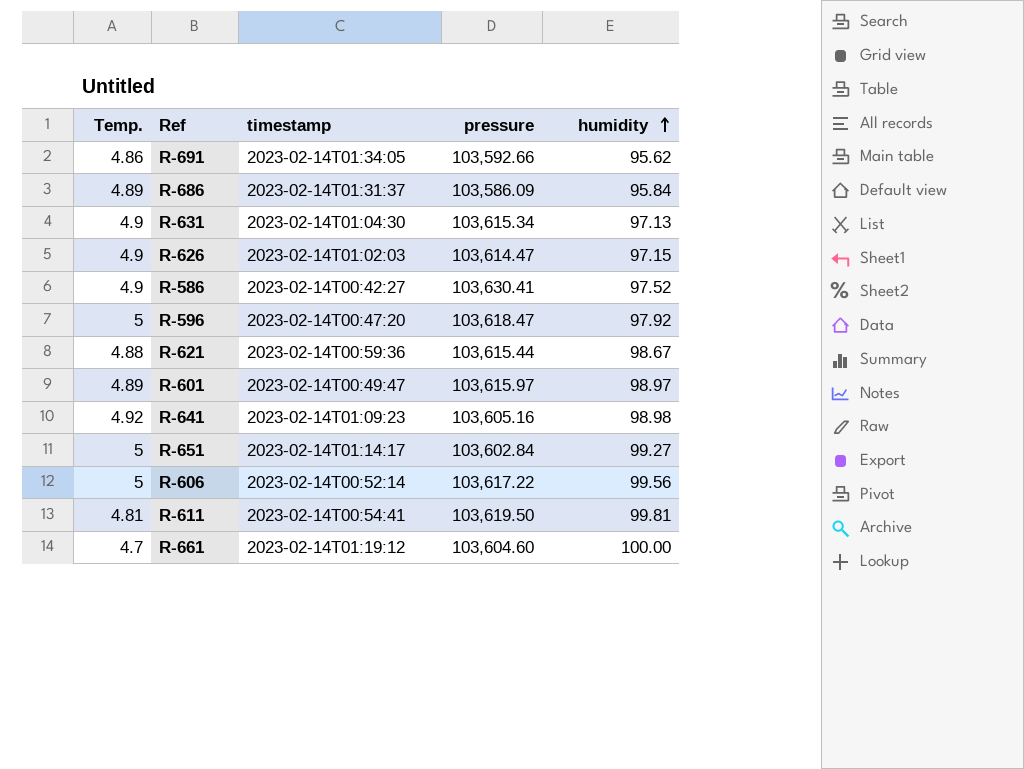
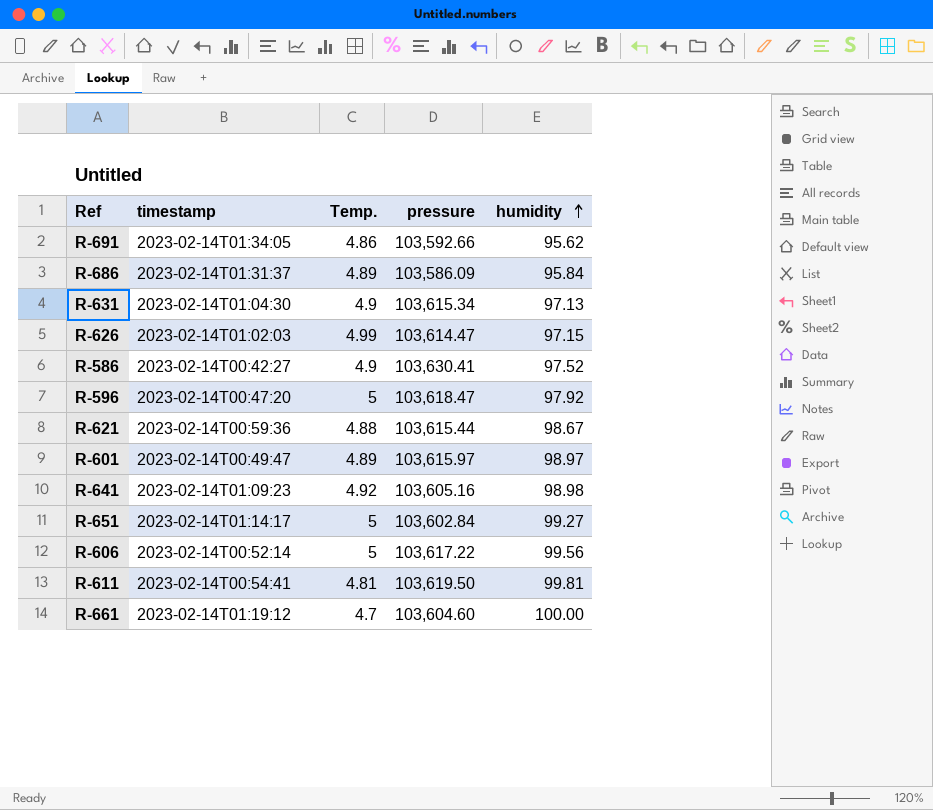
column Temp. | position: 1 -> 3
R-626 | Temp.: 4.9 -> 4.99

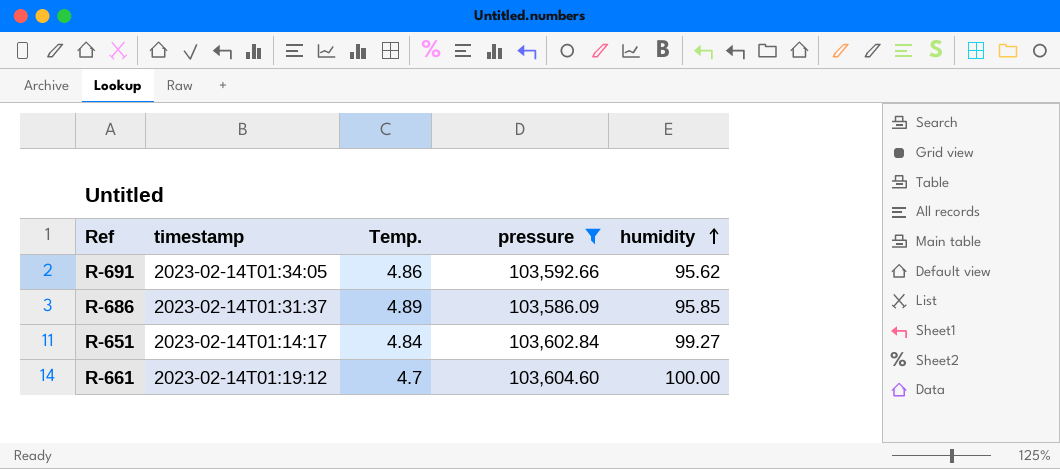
filter: none -> pressure <= 103,604.60
R-686 | humidity: 95.84 -> 95.85
R-651 | Temp.: 5 -> 4.84

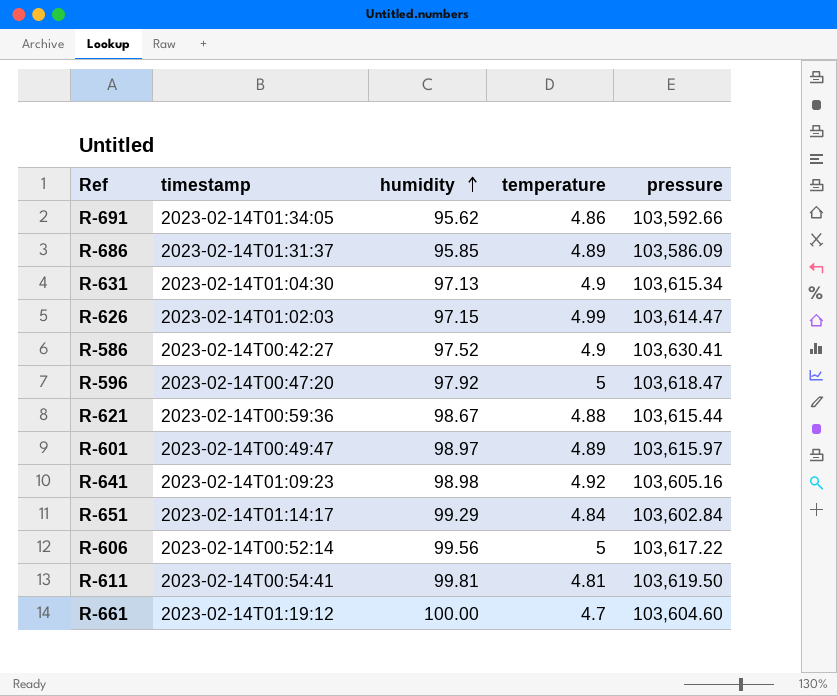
filter: pressure <= 103,604.60 -> none
column humidity | position: 5 -> 3
column name: Temp. -> temperature
R-651 | humidity: 99.27 -> 99.29

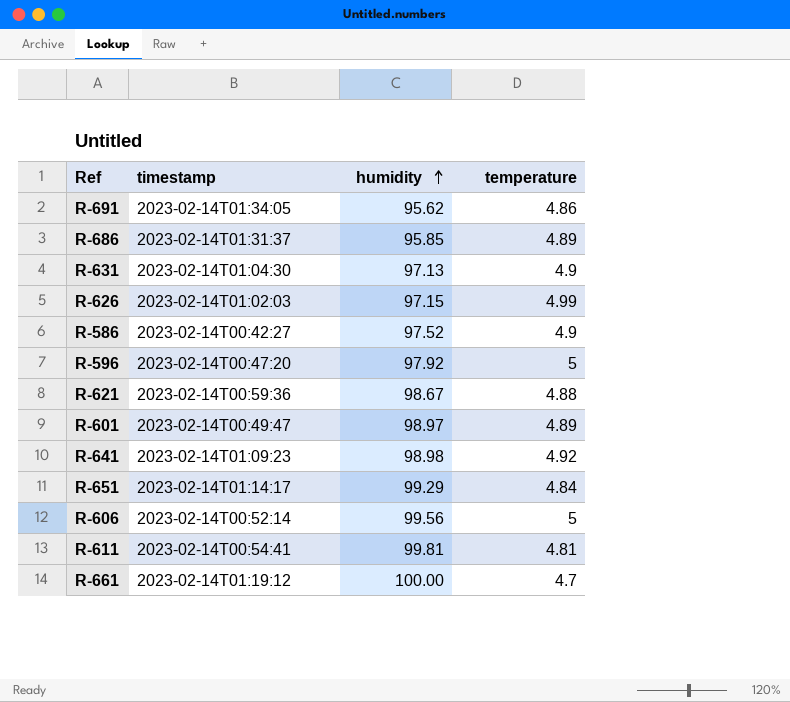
column pressure | position: 5 -> none

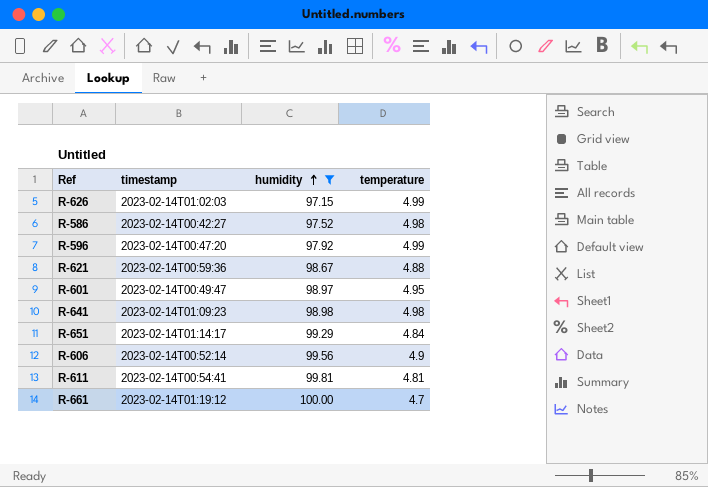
filter: none -> humidity >= 97.15
R-586 | temperature: 4.9 -> 4.98
R-596 | temperature: 5 -> 4.99
R-601 | temperature: 4.89 -> 4.95
R-641 | temperature: 4.92 -> 4.98
R-606 | temperature: 5 -> 4.9

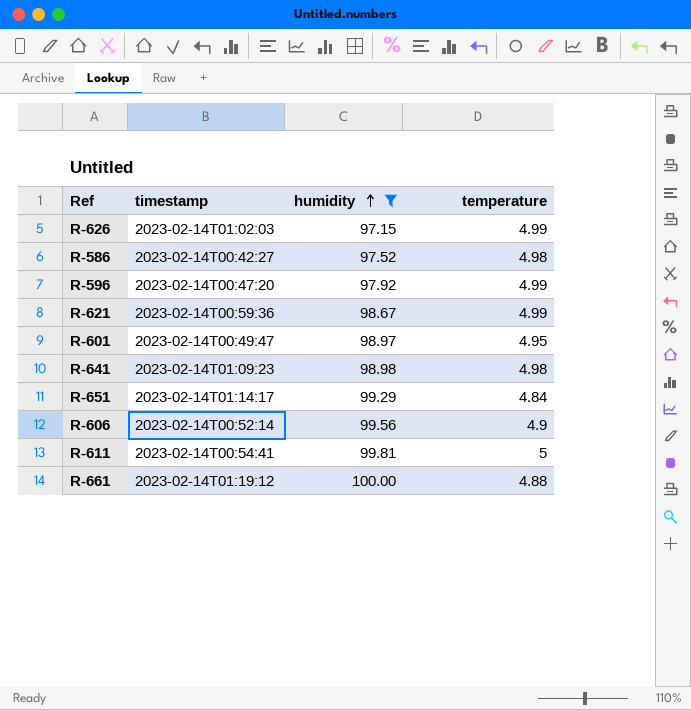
R-621 | temperature: 4.88 -> 4.99
R-611 | temperature: 4.81 -> 5
R-661 | temperature: 4.7 -> 4.88

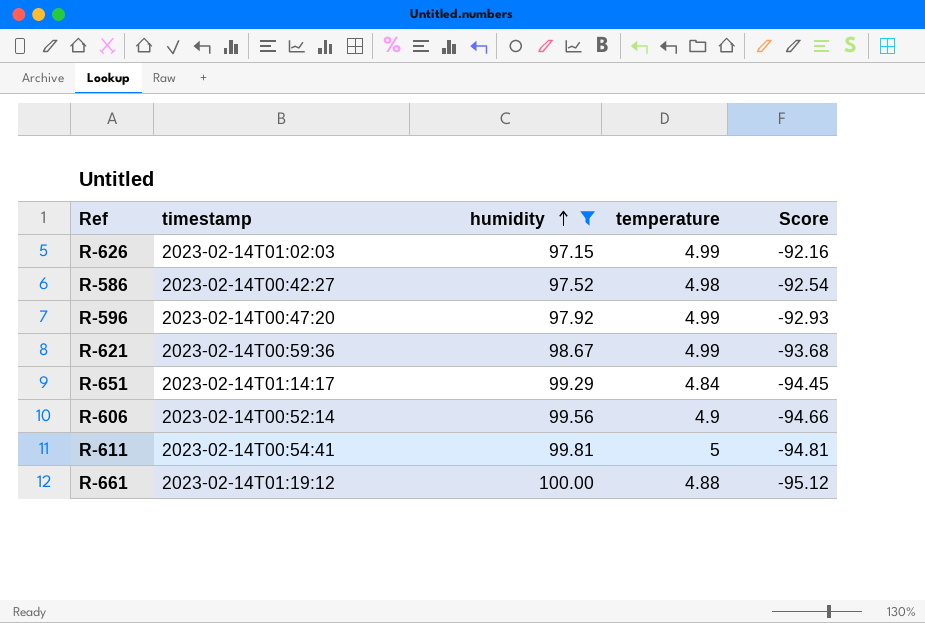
column Score | formula: none -> [temperature] - [humidity]
row R-601: 2023-02-14T00:49:47 | 98.97 | 4.95 -> none
row R-641: 2023-02-14T01:09:23 | 98.98 | 4.98 -> none

